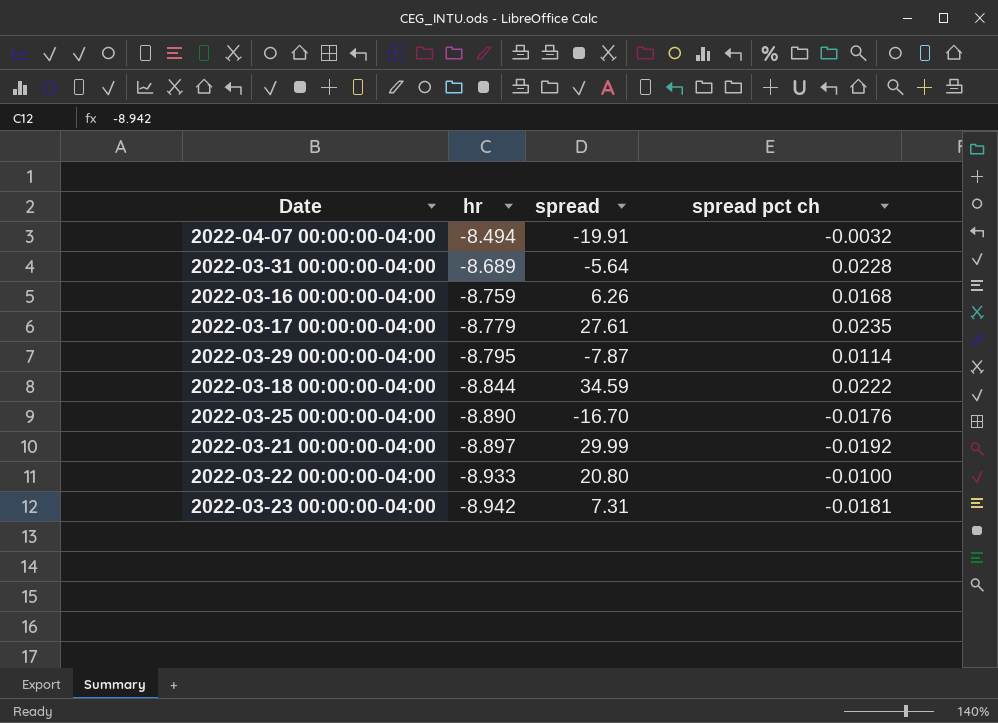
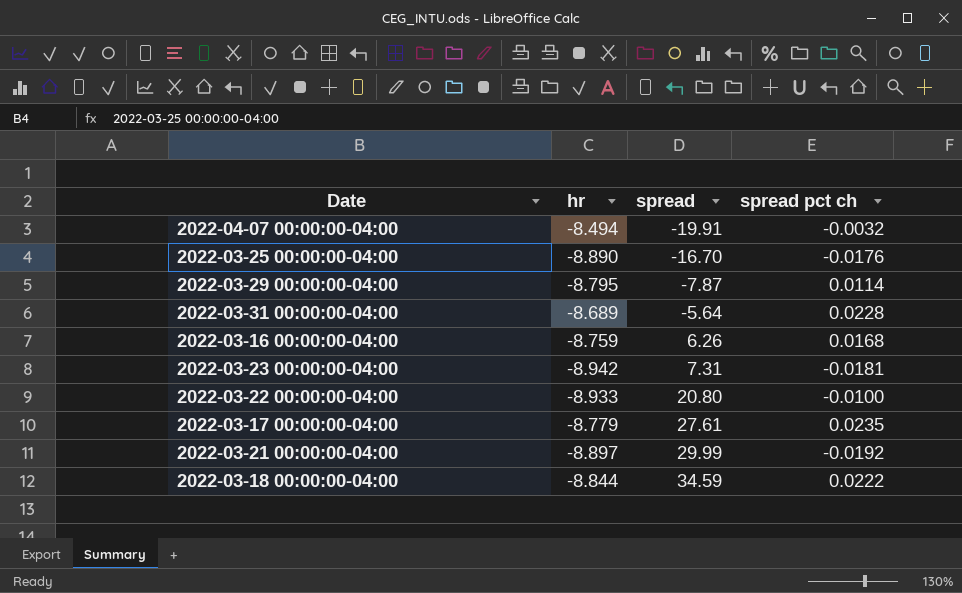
row order: hr descending -> spread ascending

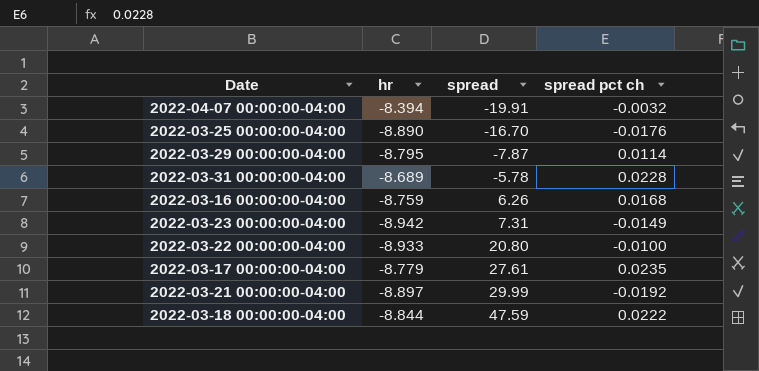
2022-04-07 00:00:00-04:00 | hr: -8.494 -> -8.394
2022-03-31 00:00:00-04:00 | spread: -5.64 -> -5.78
2022-03-23 00:00:00-04:00 | spread pct ch: -0.0181 -> -0.0149
2022-03-18 00:00:00-04:00 | spread: 34.59 -> 47.59

